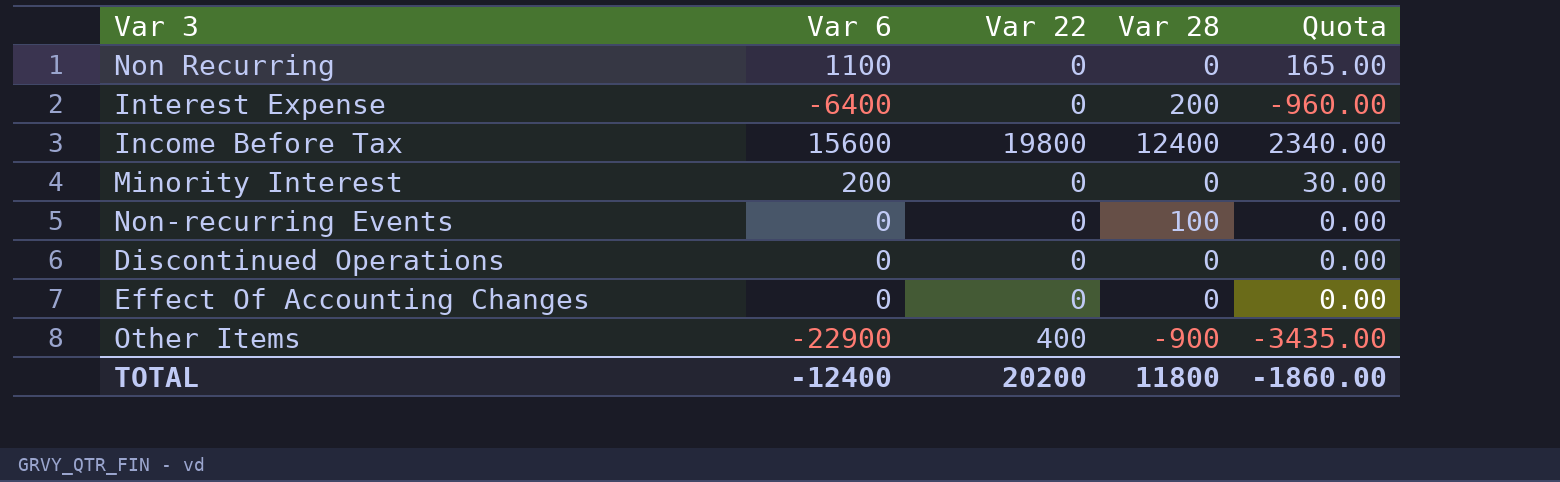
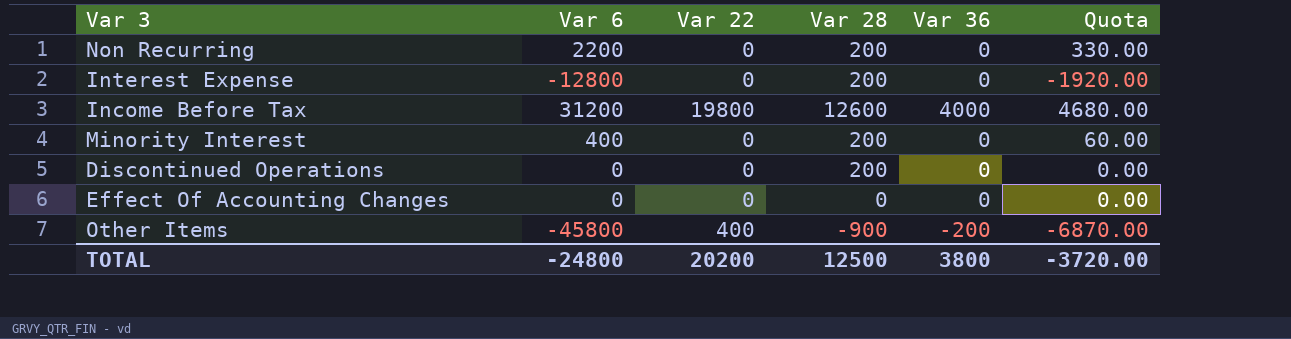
column Var 36 | position: none -> 5
row Non-recurring Events: 0 | 0 | 100 | 0.00 -> none
Non Recurring | Var 6: 1100 -> 2200
Non Recurring | Var 28: 0 -> 200
Non Recurring | Quota: 165.00 -> 330.00
Interest Expense | Var 6: -6400 -> -12800
Interest Expense | Quota: -960.00 -> -1920.00
Income Before Tax | Var 6: 15600 -> 31200
Income Before Tax | Var 28: 12400 -> 12600
Income Before Tax | Quota: 2340.00 -> 4680.00
Minority Interest | Var 6: 200 -> 400
Minority Interest | Var 28: 0 -> 200
Minority Interest | Quota: 30.00 -> 60.00
Discontinued Operations | Var 28: 0 -> 200
Other Items | Var 6: -22900 -> -45800
Other Items | Quota: -3435.00 -> -6870.00
TOTAL | Var 6: -12400 -> -24800
TOTAL | Var 28: 11800 -> 12500
TOTAL | Quota: -1860.00 -> -3720.00

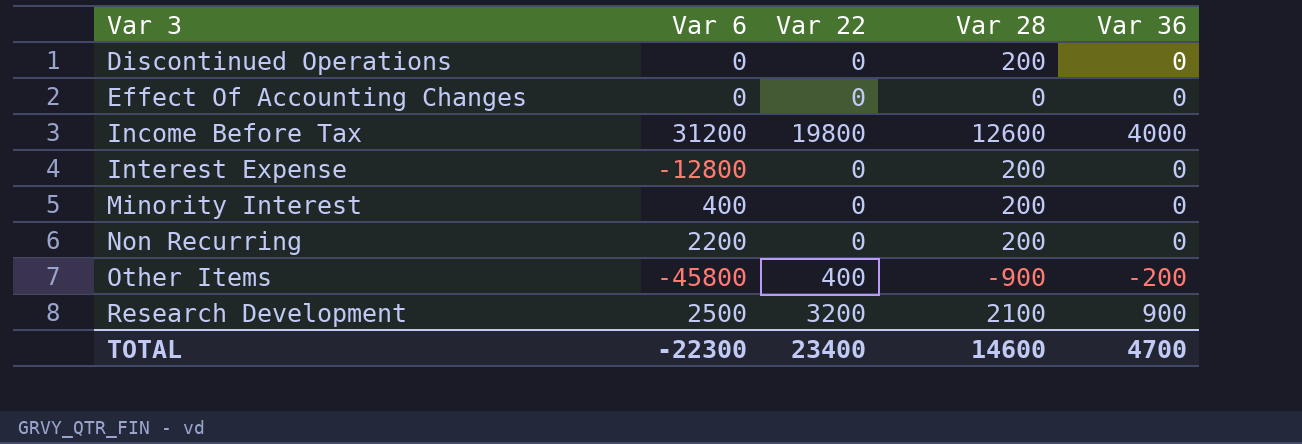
row order: none -> Var 3 ascending
column Quota | formula: [Var 6] * 0.15 -> none
row Research Development: none -> 2500 | 3200 | 2100 | 900
TOTAL | Var 6: -24800 -> -22300
TOTAL | Var 22: 20200 -> 23400
TOTAL | Var 28: 12500 -> 14600
TOTAL | Var 36: 3800 -> 4700

